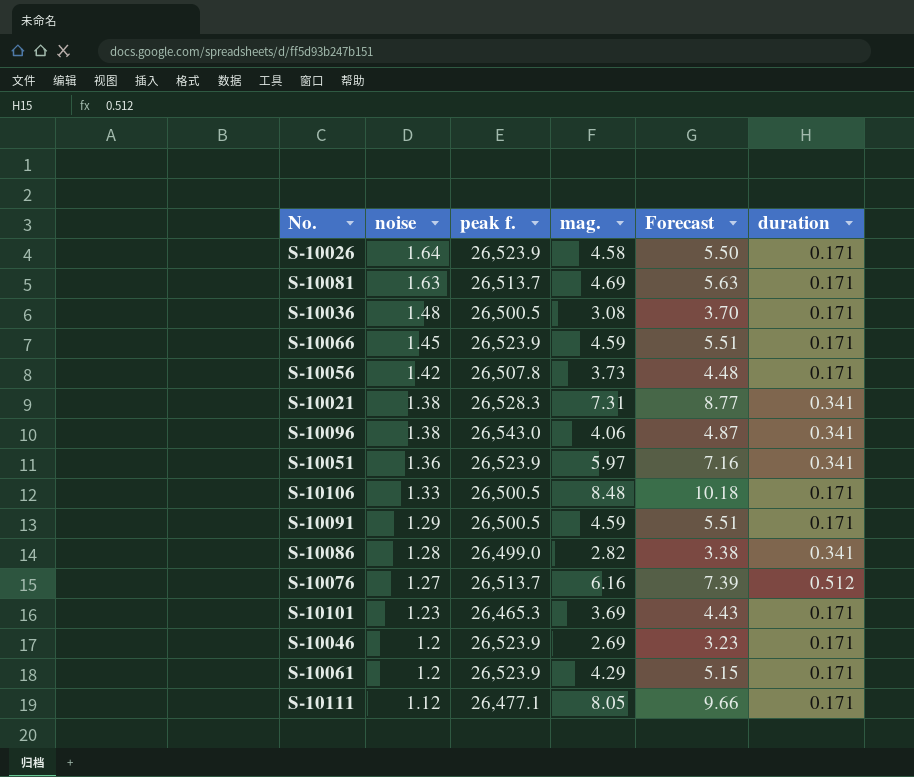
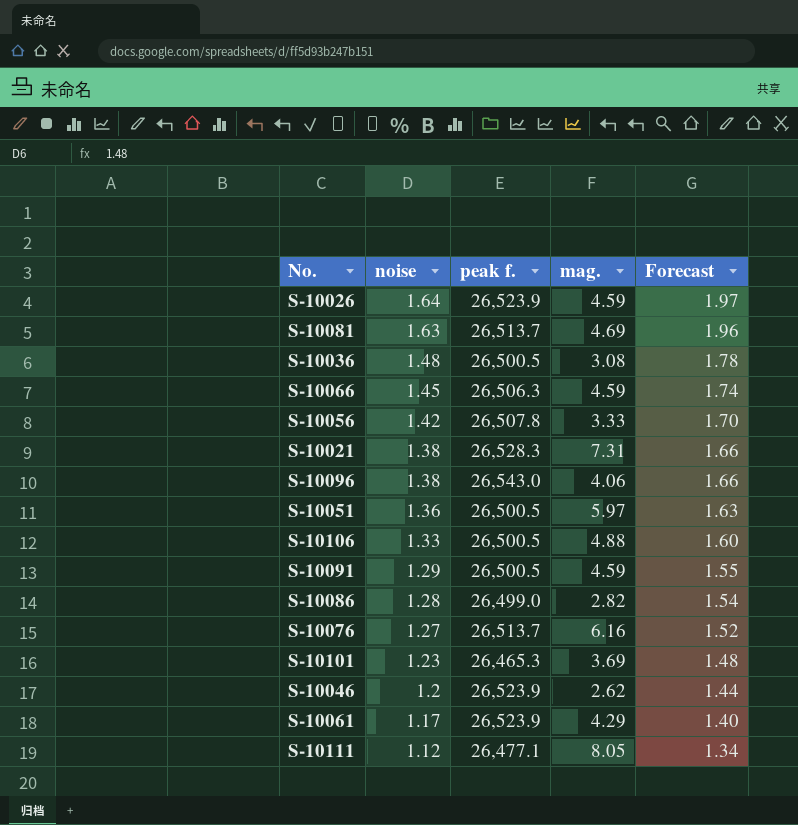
column duration | position: 6 -> none
column Forecast | formula: [mag.] * 1.2 -> [noise] * 1.2
S-10026 | mag.: 4.58 -> 4.59
S-10066 | peak f.: 26,523.9 -> 26,506.3
S-10056 | mag.: 3.73 -> 3.33
S-10051 | peak f.: 26,523.9 -> 26,500.5
S-10106 | mag.: 8.48 -> 4.88
S-10046 | mag.: 2.69 -> 2.62
S-10061 | noise: 1.2 -> 1.17

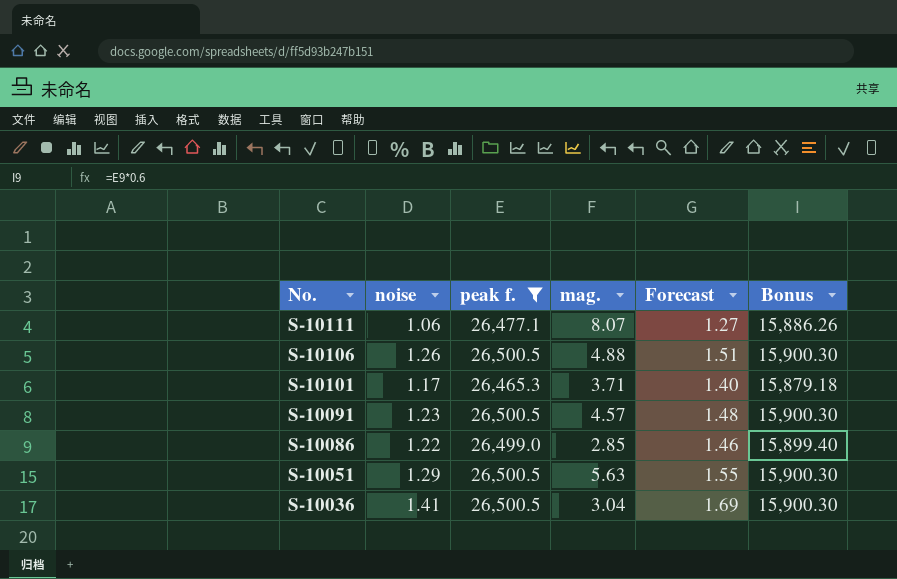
filter: none -> peak f. <= 26,500.5
row order: noise descending -> No. descending
column Bonus | formula: none -> [peak f.] * 0.6
S-10111 | noise: 1.12 -> 1.06
S-10111 | mag.: 8.05 -> 8.07
S-10111 | Forecast: 1.34 -> 1.27
S-10106 | noise: 1.33 -> 1.26
S-10106 | Forecast: 1.60 -> 1.51
S-10101 | noise: 1.23 -> 1.17
S-10101 | mag.: 3.69 -> 3.71
S-10101 | Forecast: 1.48 -> 1.40
S-10091 | noise: 1.29 -> 1.23
S-10091 | mag.: 4.59 -> 4.57
S-10091 | Forecast: 1.55 -> 1.48
S-10086 | noise: 1.28 -> 1.22
S-10086 | mag.: 2.82 -> 2.85
S-10086 | Forecast: 1.54 -> 1.46
S-10051 | noise: 1.36 -> 1.29
S-10051 | mag.: 5.97 -> 5.63
S-10051 | Forecast: 1.63 -> 1.55
S-10036 | noise: 1.48 -> 1.41
S-10036 | mag.: 3.08 -> 3.04
S-10036 | Forecast: 1.78 -> 1.69

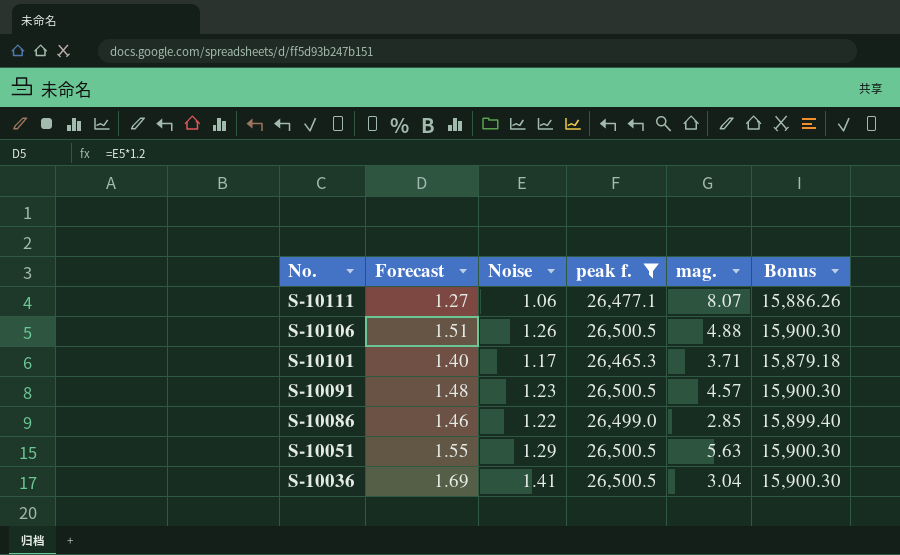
column Forecast | position: 5 -> 2
column name: noise -> Noise

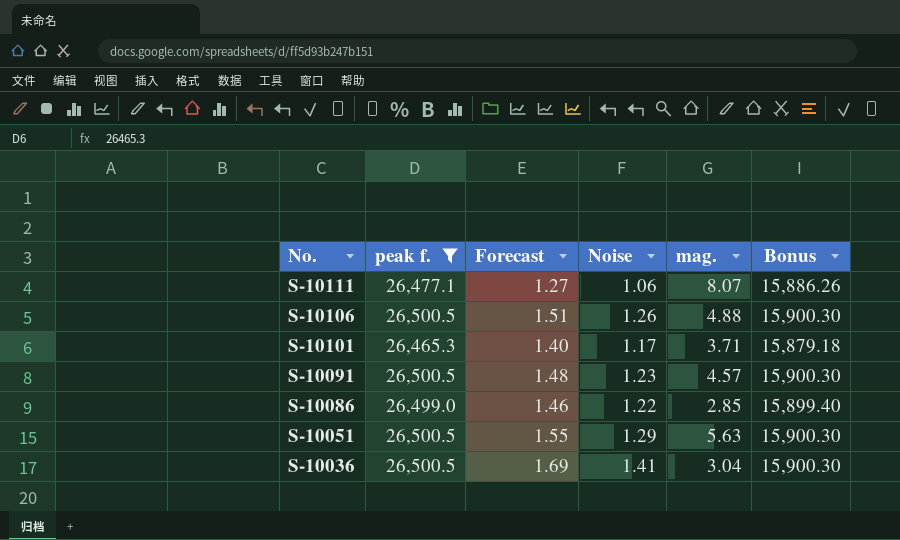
column peak f. | position: 4 -> 2

